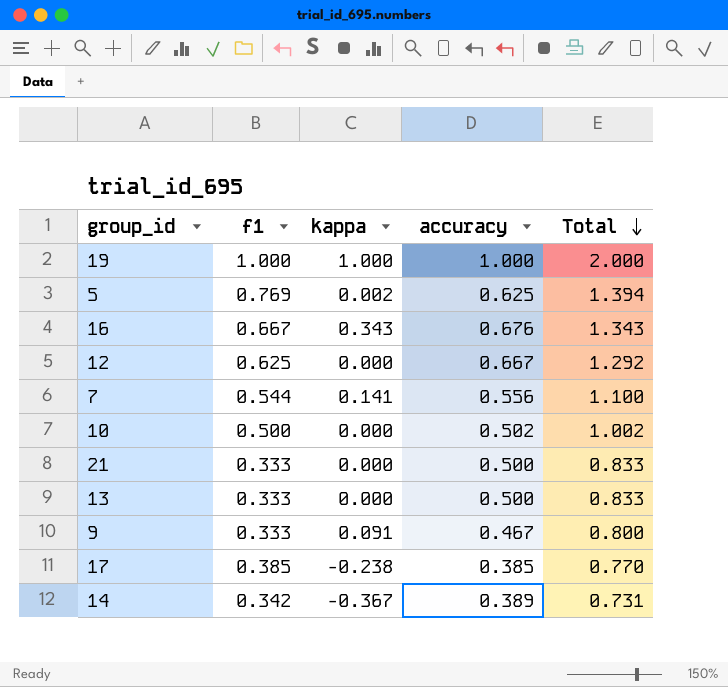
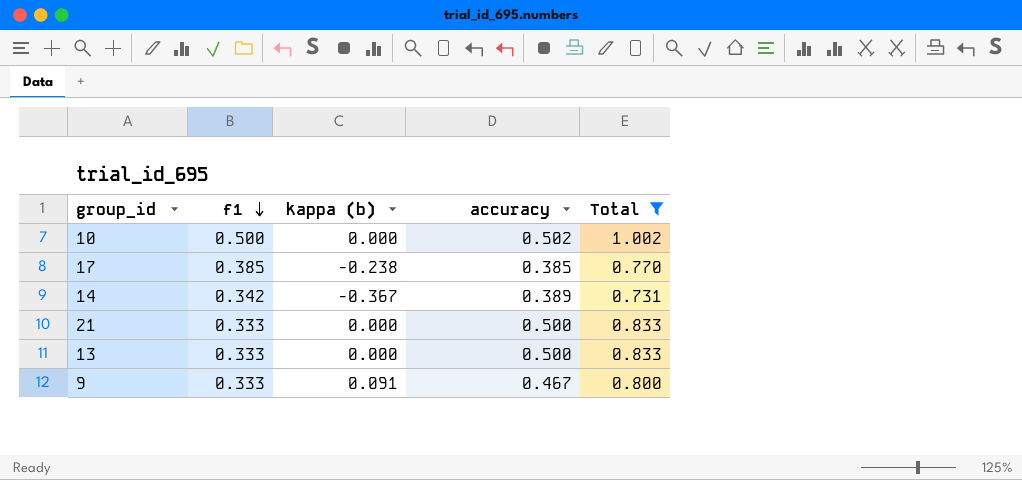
filter: none -> Total <= 1.002
row order: Total descending -> f1 descending
column name: kappa -> kappa (b)

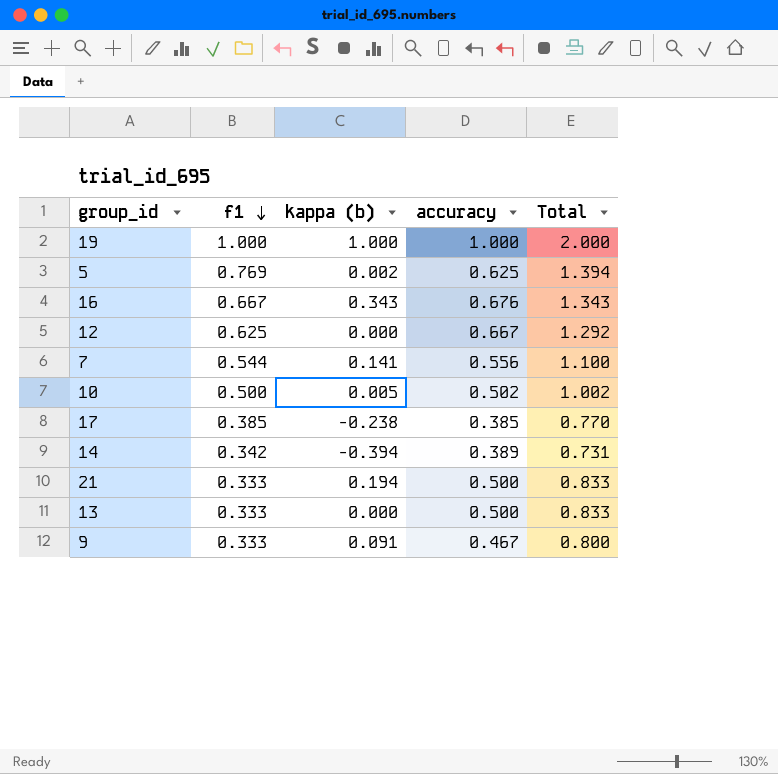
filter: Total <= 1.002 -> none
10 | kappa (b): 0.000 -> 0.005
14 | kappa (b): -0.367 -> -0.394
21 | kappa (b): 0.000 -> 0.194

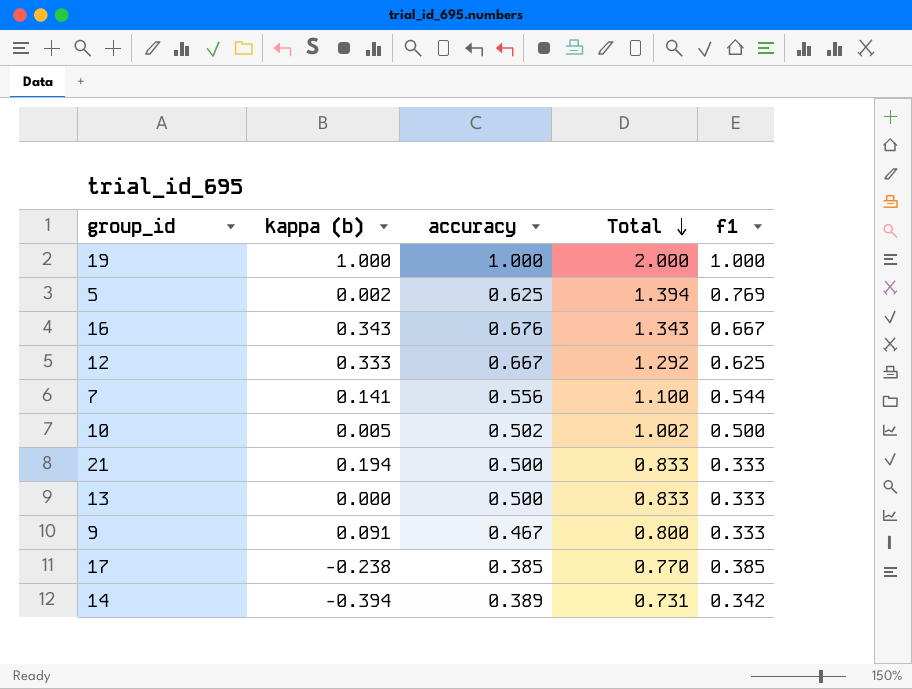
row order: f1 descending -> Total descending
column f1 | position: 2 -> 5
12 | kappa (b): 0.000 -> 0.333

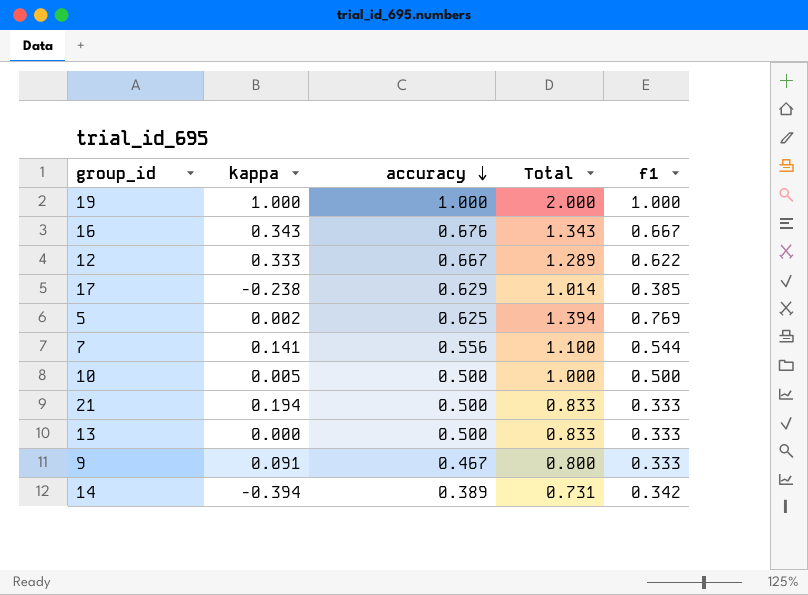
row order: Total descending -> accuracy descending
column name: kappa (b) -> kappa
12 | Total: 1.292 -> 1.289
12 | f1: 0.625 -> 0.622
17 | accuracy: 0.385 -> 0.629
17 | Total: 0.770 -> 1.014
10 | accuracy: 0.502 -> 0.500
10 | Total: 1.002 -> 1.000

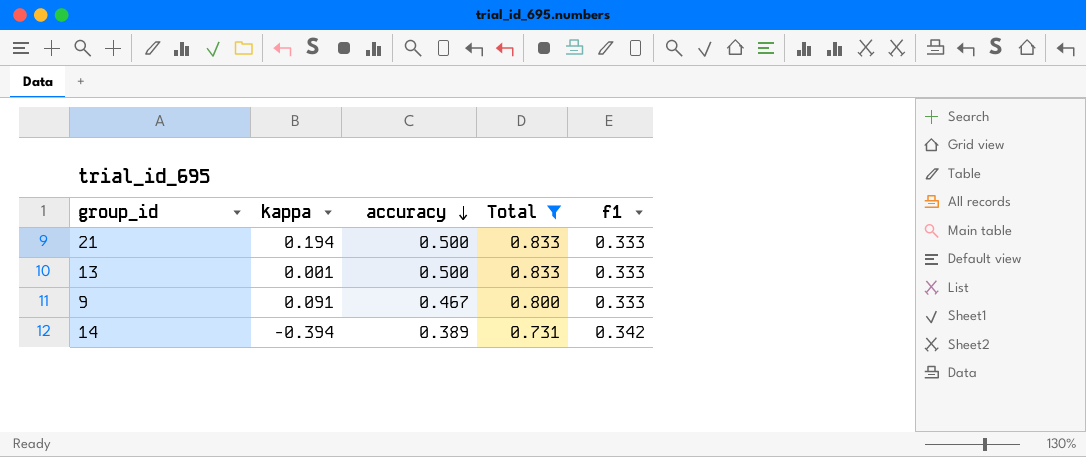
filter: none -> Total <= 0.833
13 | kappa: 0.000 -> 0.001

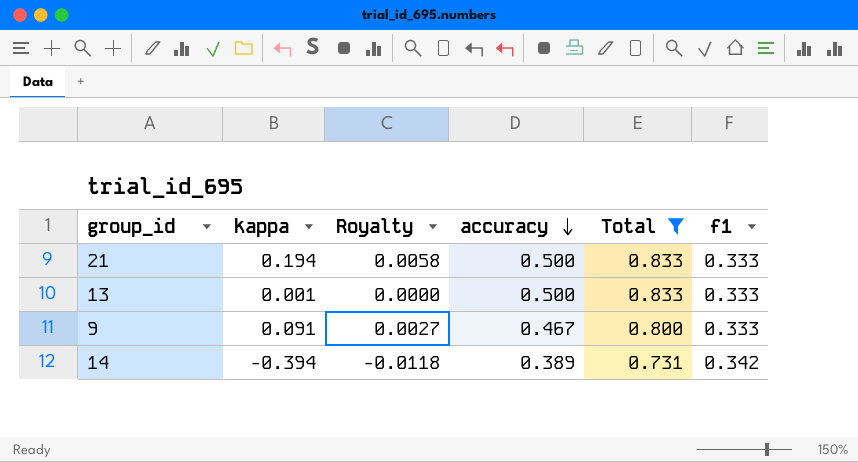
column Royalty | formula: none -> [kappa] * 0.03

